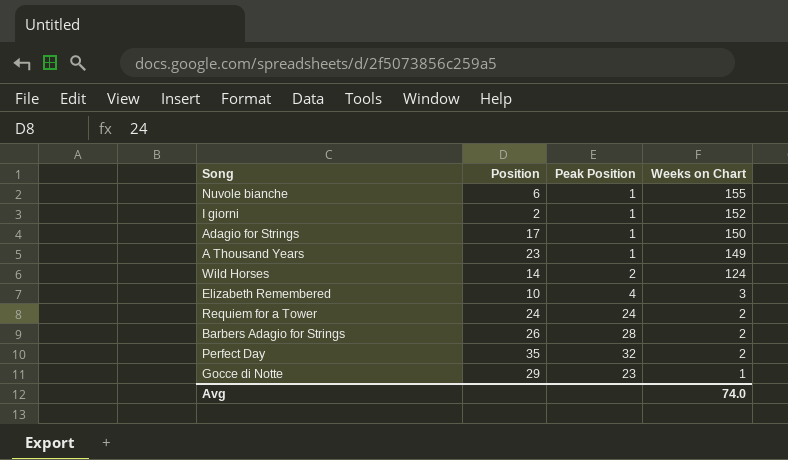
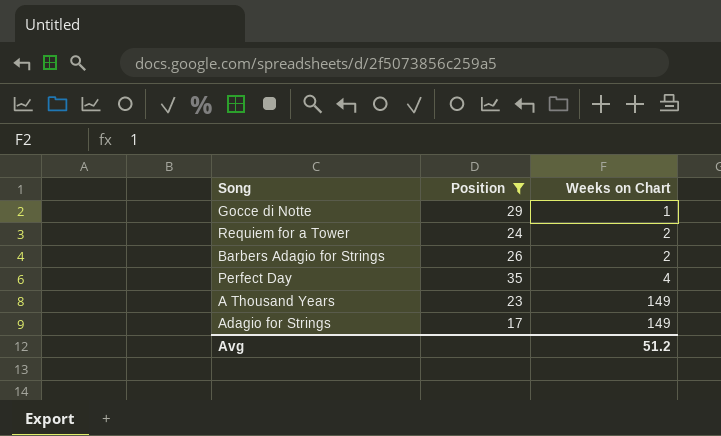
filter: none -> Position >= 17
row order: Weeks on Chart descending -> Weeks on Chart ascending
column Peak Position | position: 3 -> none
Perfect Day | Weeks on Chart: 2 -> 4
Adagio for Strings | Weeks on Chart: 150 -> 149
Avg | Weeks on Chart: 74.0 -> 51.2

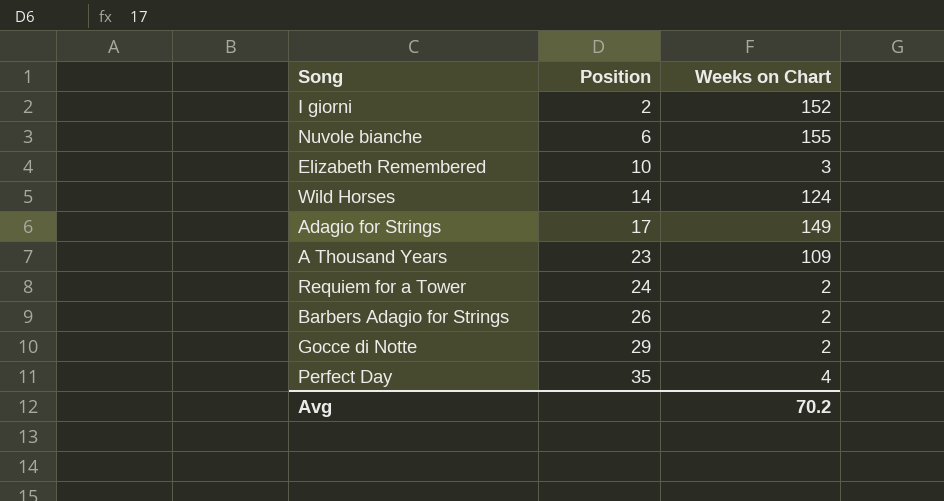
filter: Position >= 17 -> none
row order: Weeks on Chart ascending -> Position ascending
A Thousand Years | Weeks on Chart: 149 -> 109
Gocce di Notte | Weeks on Chart: 1 -> 2
Avg | Weeks on Chart: 51.2 -> 70.2

